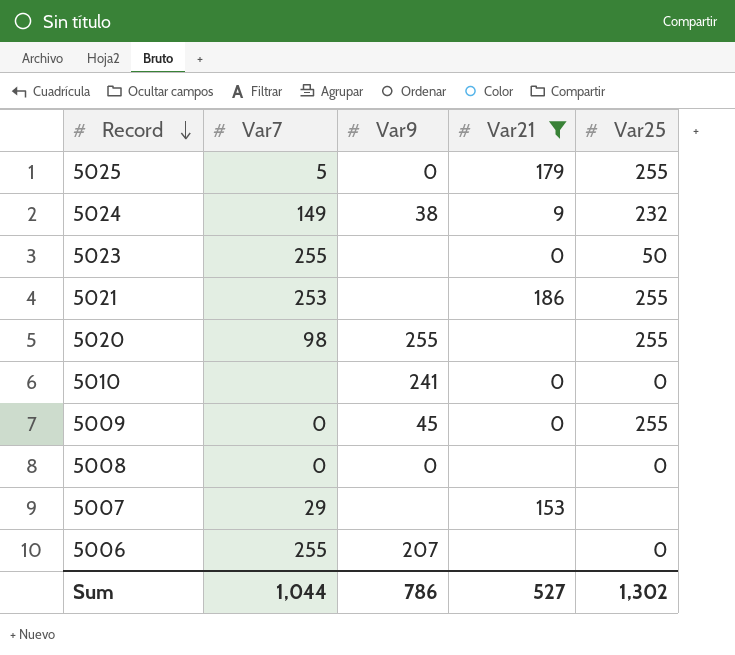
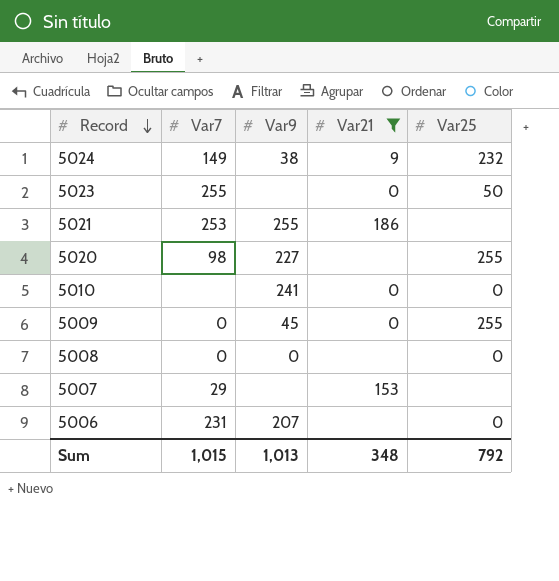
row 5025: 5 | 0 | 179 | 255 -> none
5021 | Var9: none -> 255
5021 | Var25: 255 -> none
5020 | Var9: 255 -> 227
5006 | Var7: 255 -> 231
Sum | Var7: 1,044 -> 1,015
Sum | Var9: 786 -> 1,013
Sum | Var21: 527 -> 348
Sum | Var25: 1,302 -> 792

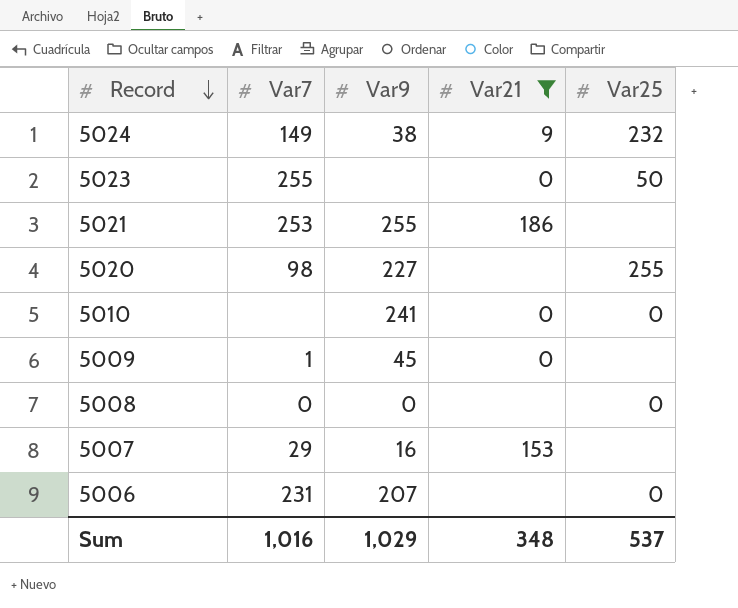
5009 | Var7: 0 -> 1
5009 | Var25: 255 -> none
5007 | Var9: none -> 16
Sum | Var7: 1,015 -> 1,016
Sum | Var9: 1,013 -> 1,029
Sum | Var25: 792 -> 537

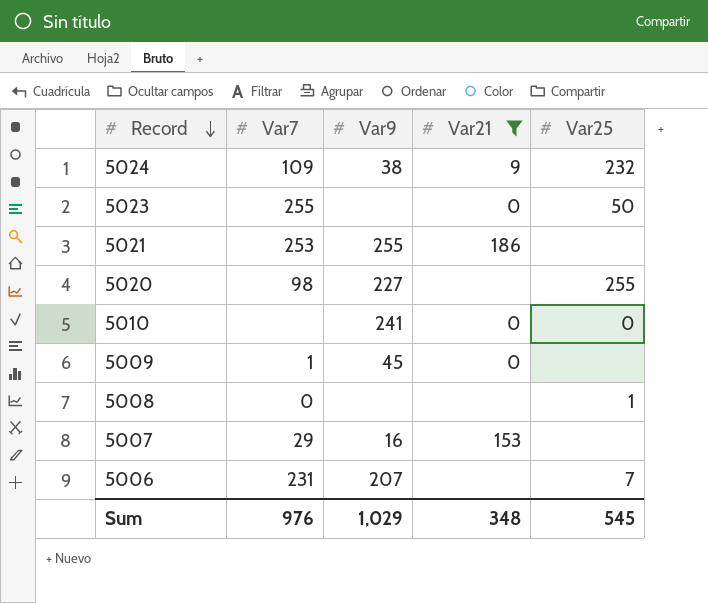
5024 | Var7: 149 -> 109
5008 | Var9: 0 -> none
5008 | Var25: 0 -> 1
5006 | Var25: 0 -> 7
Sum | Var7: 1,016 -> 976
Sum | Var25: 537 -> 545

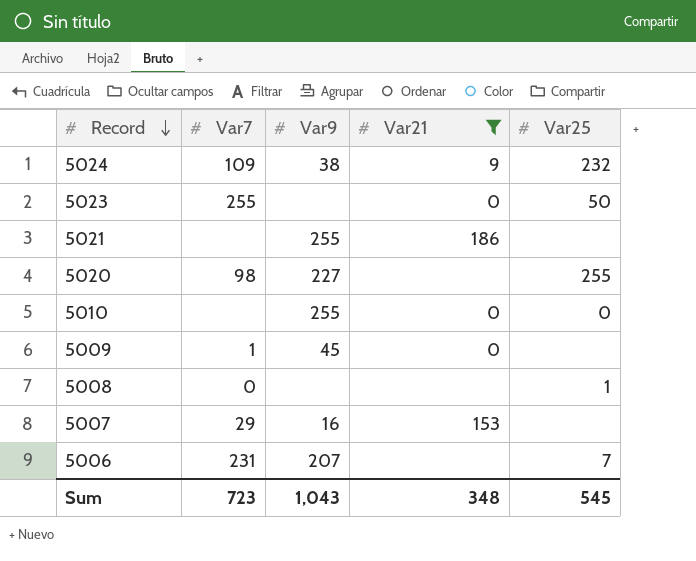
5021 | Var7: 253 -> none
5010 | Var9: 241 -> 255
Sum | Var7: 976 -> 723
Sum | Var9: 1,029 -> 1,043

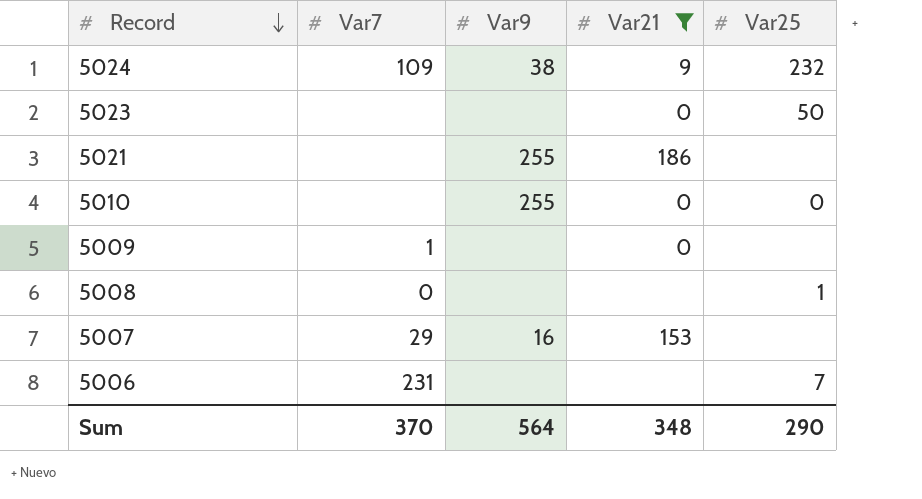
row 5020: 98 | 227 | none | 255 -> none
5023 | Var7: 255 -> none
5009 | Var9: 45 -> none
5006 | Var9: 207 -> none
Sum | Var7: 723 -> 370
Sum | Var9: 1,043 -> 564
Sum | Var25: 545 -> 290

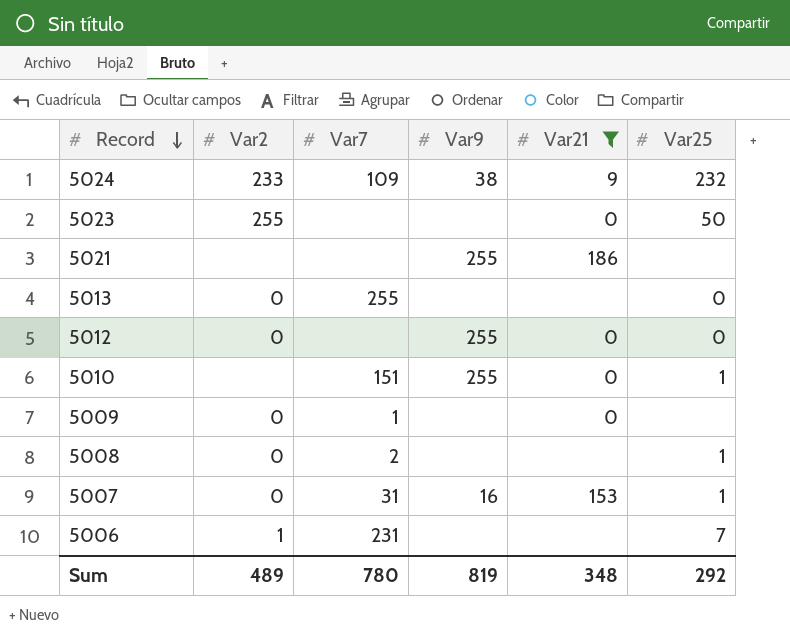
column Var2 | position: none -> 2
row 5013: none -> 0 | 255 | none | none | 0
row 5012: none -> 0 | none | 255 | 0 | 0
5010 | Var7: none -> 151
5010 | Var25: 0 -> 1
5008 | Var7: 0 -> 2
5007 | Var7: 29 -> 31
5007 | Var25: none -> 1
Sum | Var7: 370 -> 780
Sum | Var9: 564 -> 819
Sum | Var25: 290 -> 292

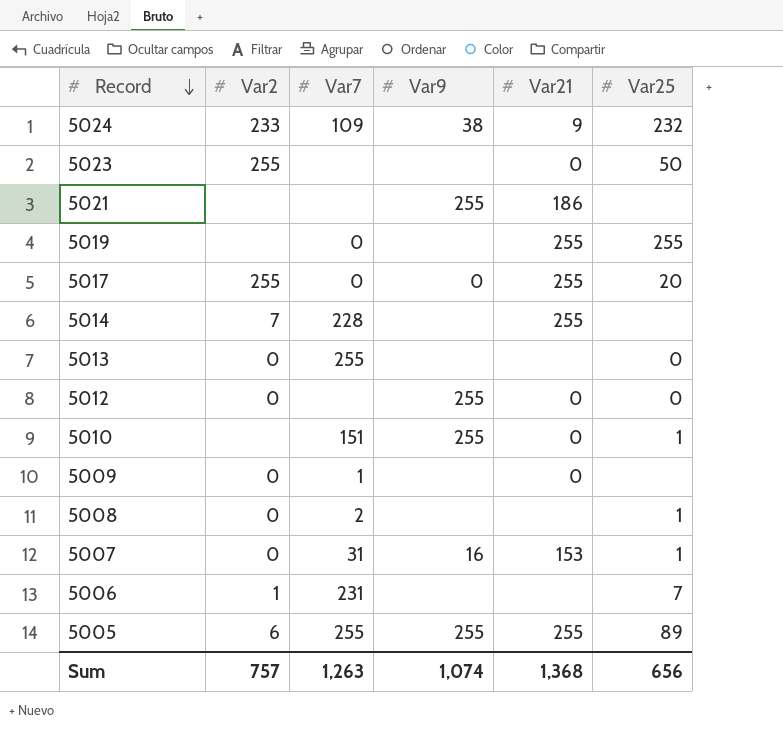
filter: Var21 != 255 -> none
Sum | Var2: 489 -> 757
Sum | Var7: 780 -> 1,263
Sum | Var9: 819 -> 1,074
Sum | Var21: 348 -> 1,368
Sum | Var25: 292 -> 656

